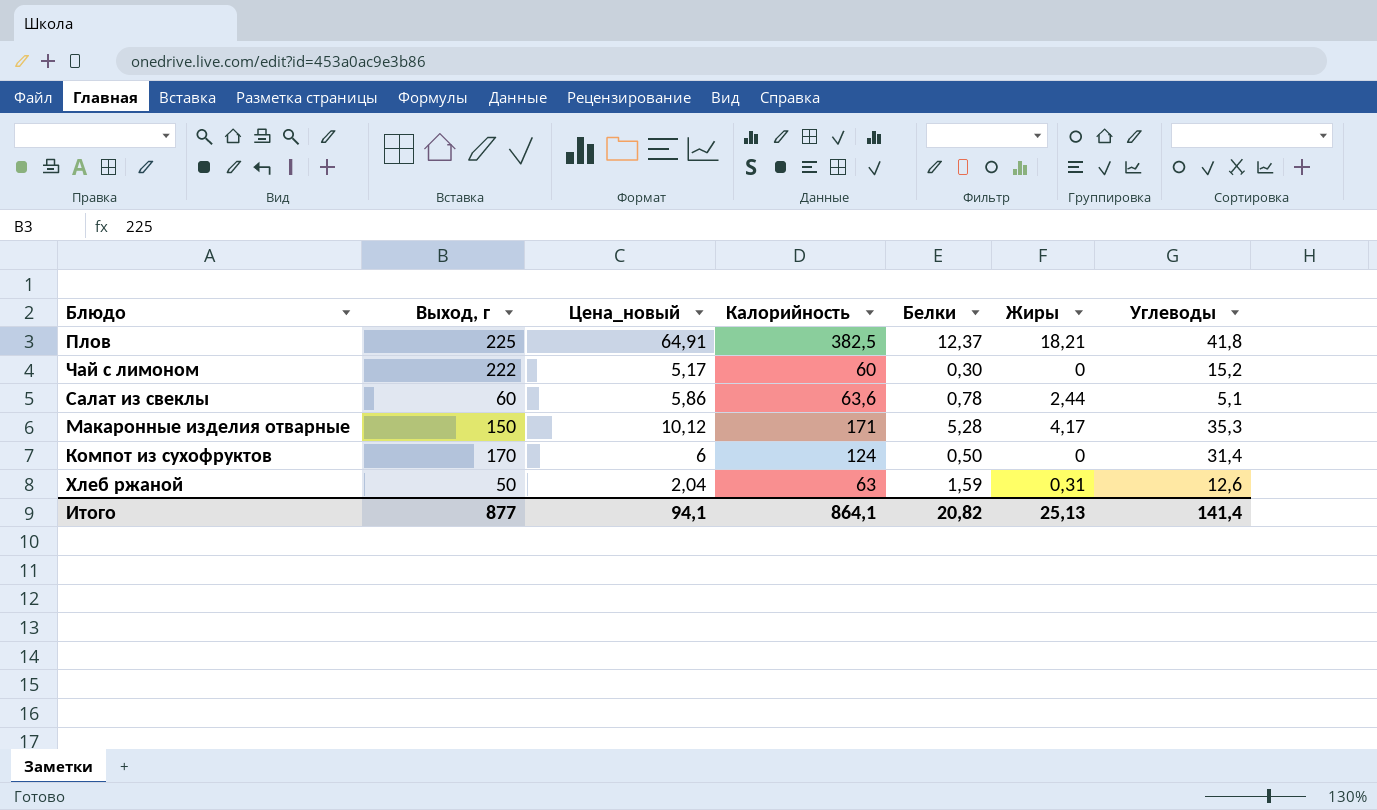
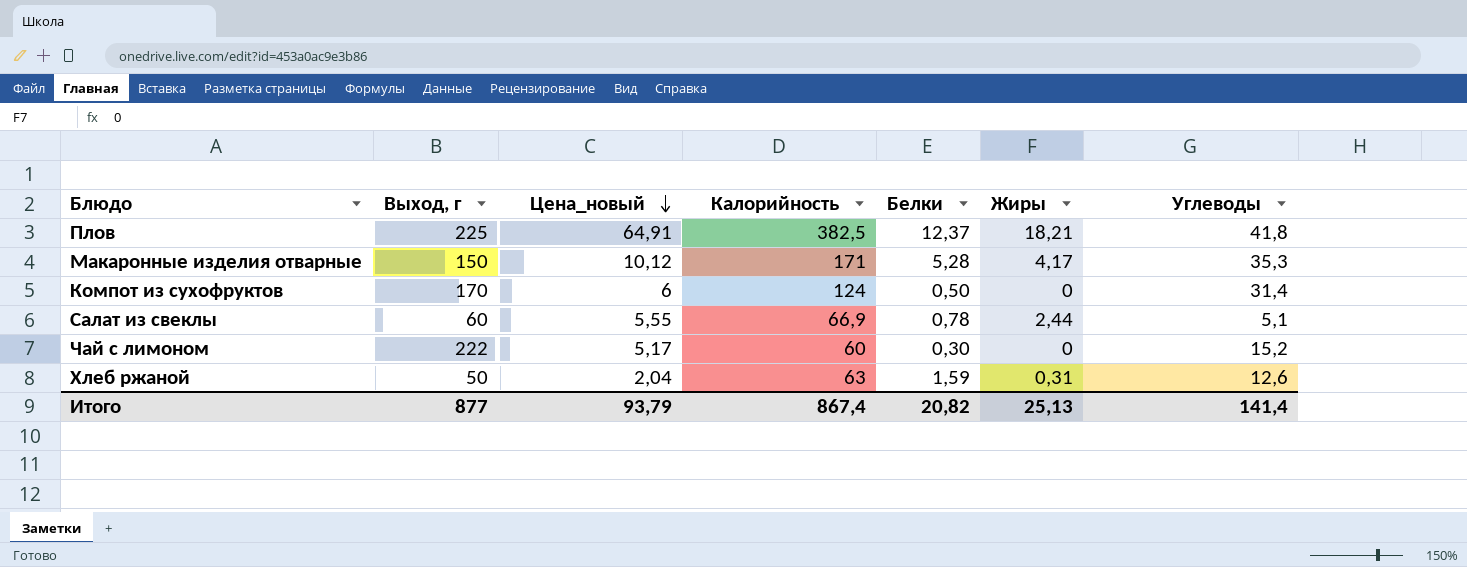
row order: none -> Цена_новый descending
Салат из свеклы | Цена_новый: 5,86 -> 5,55
Салат из свеклы | Калорийность: 63,6 -> 66,9
Итого | Цена_новый: 94,1 -> 93,79
Итого | Калорийность: 864,1 -> 867,4

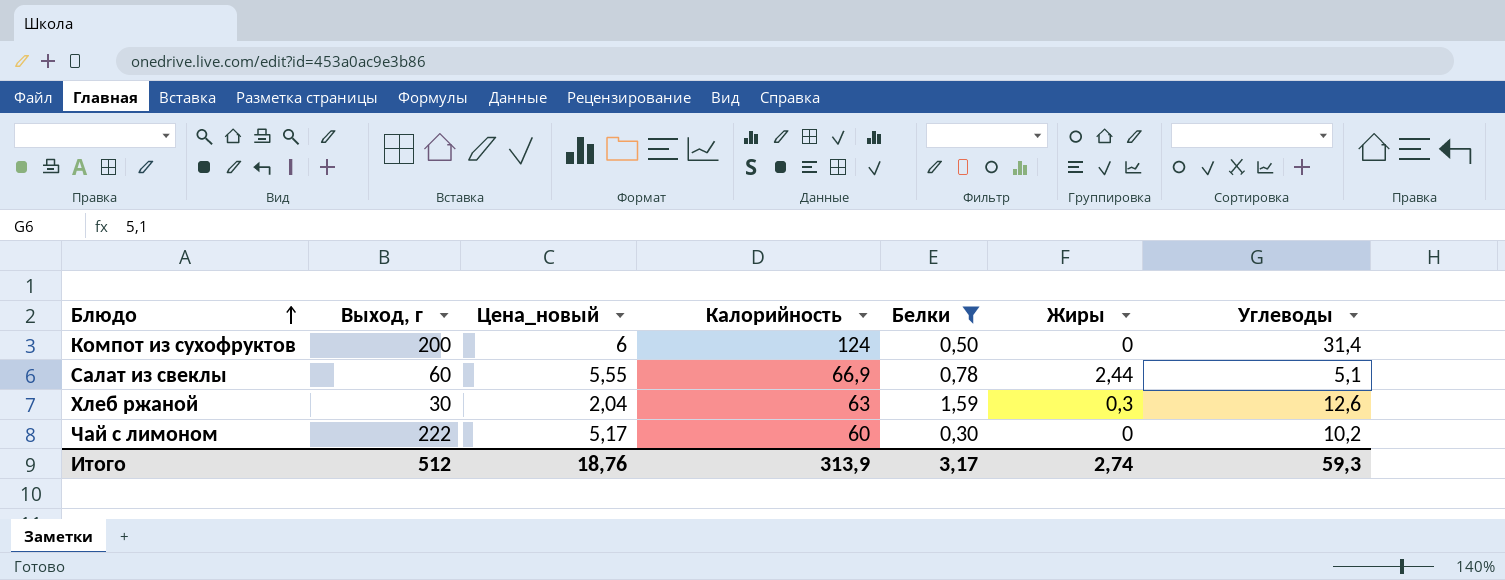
filter: none -> Белки <= 1,59
row order: Цена_новый descending -> Блюдо ascending
Компот из сухофруктов | Выход, г: 170 -> 200
Хлеб ржаной | Выход, г: 50 -> 30
Хлеб ржаной | Жиры: 0,31 -> 0,3
Чай с лимоном | Углеводы: 15,2 -> 10,2
Итого | Выход, г: 877 -> 512
Итого | Цена_новый: 93,79 -> 18,76
Итого | Калорийность: 867,4 -> 313,9
Итого | Белки: 20,82 -> 3,17
Итого | Жиры: 25,13 -> 2,74
Итого | Углеводы: 141,4 -> 59,3

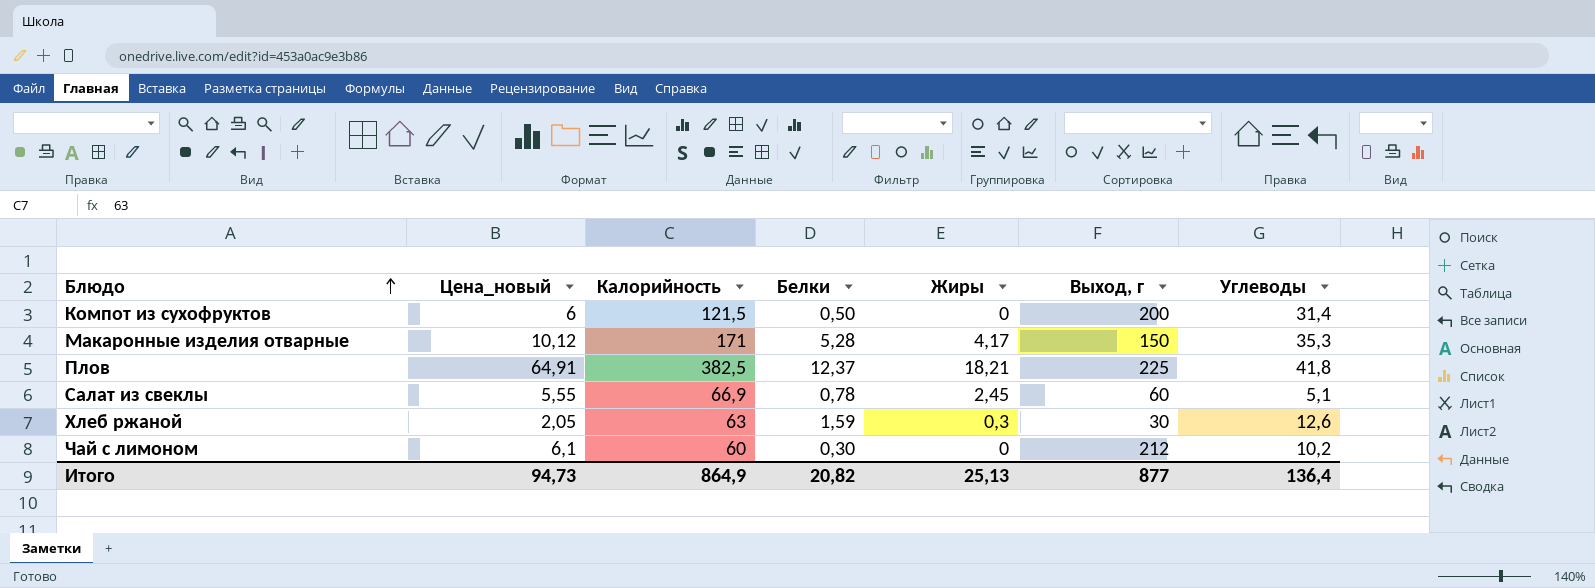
filter: Белки <= 1,59 -> none
column Выход, г | position: 2 -> 6
Компот из сухофруктов | Калорийность: 124 -> 121,5
Салат из свеклы | Жиры: 2,44 -> 2,45
Хлеб ржаной | Цена_новый: 2,04 -> 2,05
Чай с лимоном | Цена_новый: 5,17 -> 6,1
Чай с лимоном | Выход, г: 222 -> 212
Итого | Цена_новый: 18,76 -> 94,73
Итого | Калорийность: 313,9 -> 864,9
Итого | Белки: 3,17 -> 20,82
Итого | Жиры: 2,74 -> 25,13
Итого | Выход, г: 512 -> 877
Итого | Углеводы: 59,3 -> 136,4

